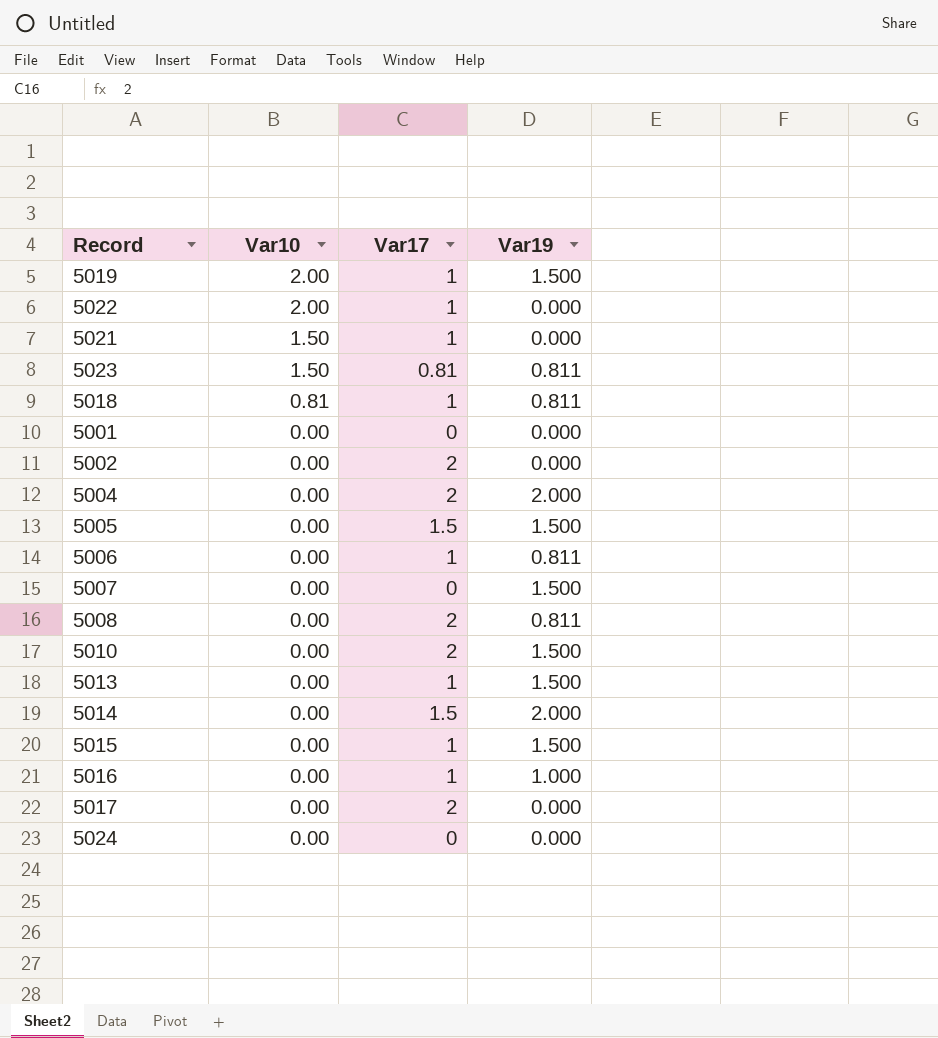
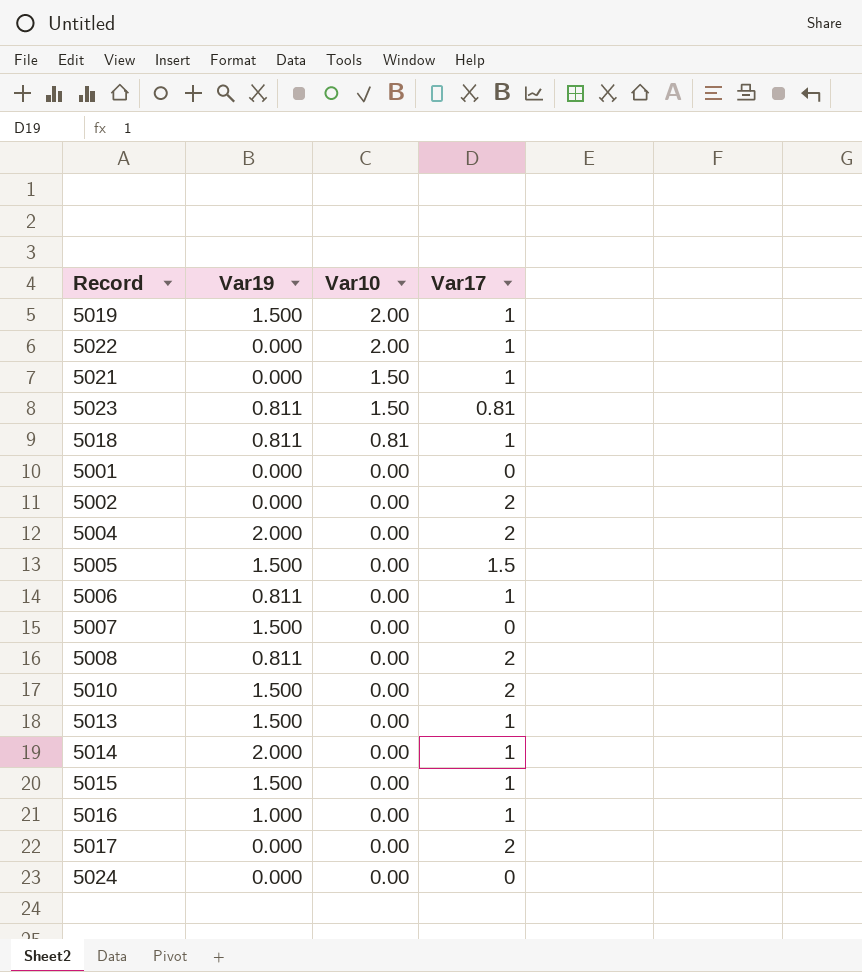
column Var19 | position: 4 -> 2
5014 | Var17: 1.5 -> 1

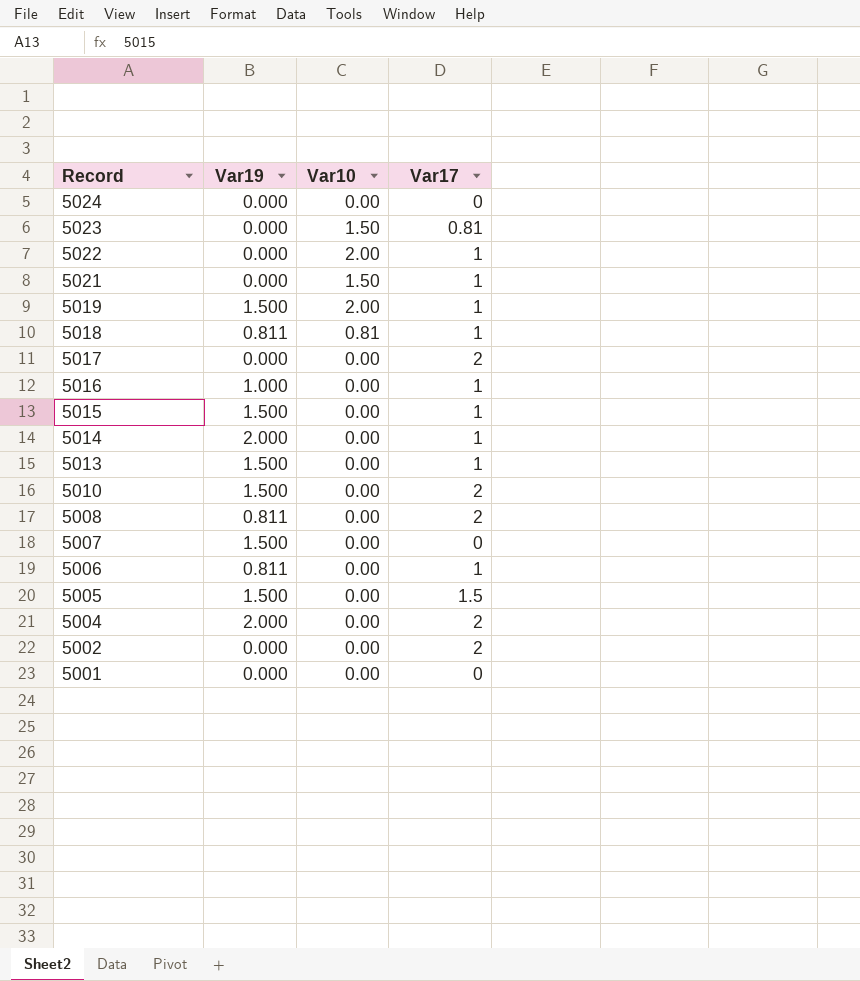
row order: Var10 descending -> Record descending
5023 | Var19: 0.811 -> 0.000

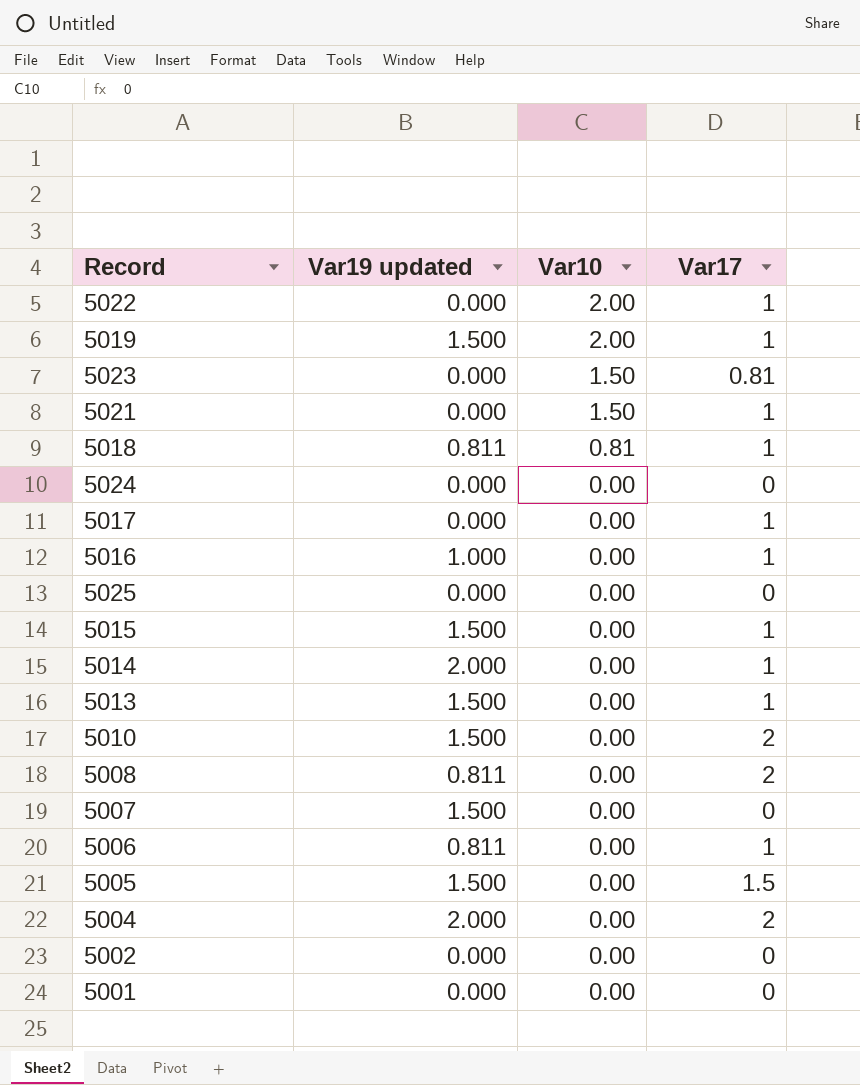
row order: Record descending -> Var10 descending
column name: Var19 -> Var19 updated
5017 | Var17: 2 -> 1
row 5025: none -> 0.000 | 0.00 | 0
5002 | Var17: 2 -> 0

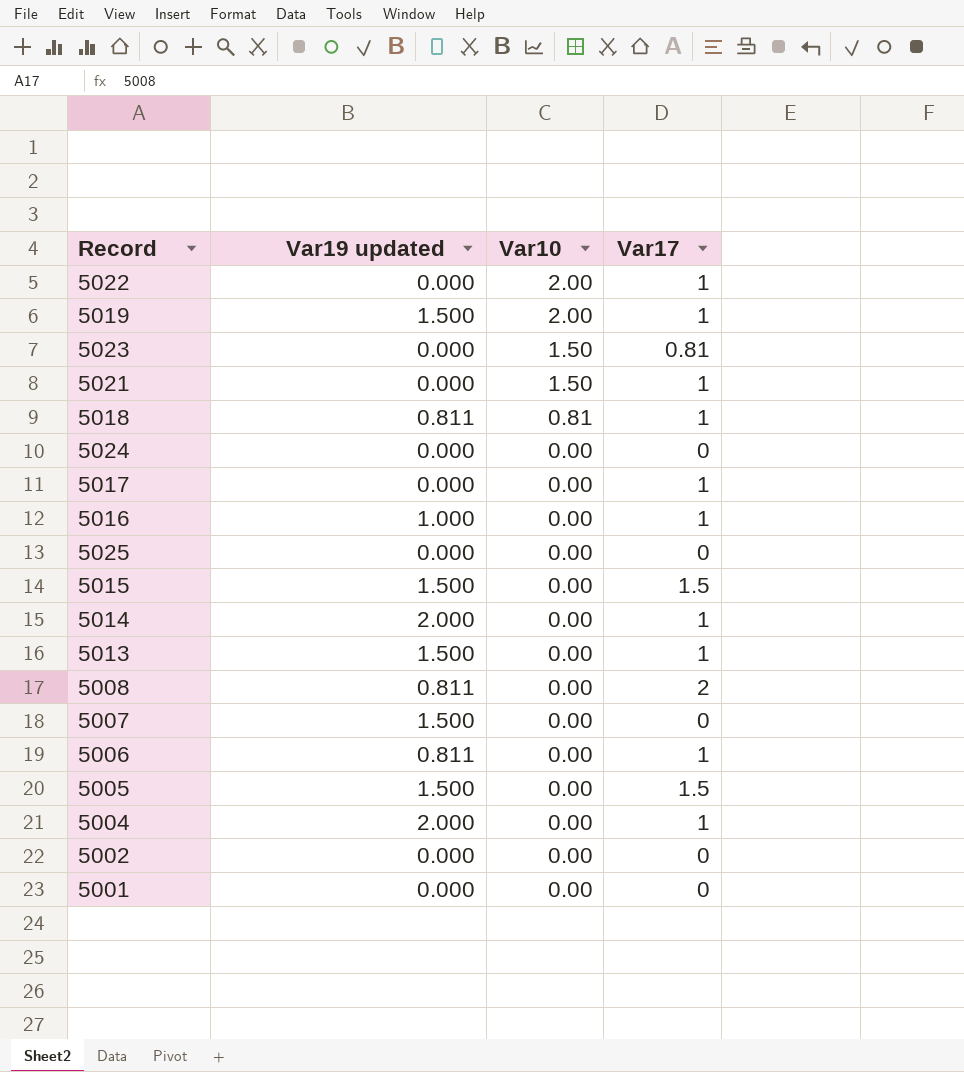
row 5010: 1.500 | 0.00 | 2 -> none
5015 | Var17: 1 -> 1.5
5004 | Var17: 2 -> 1

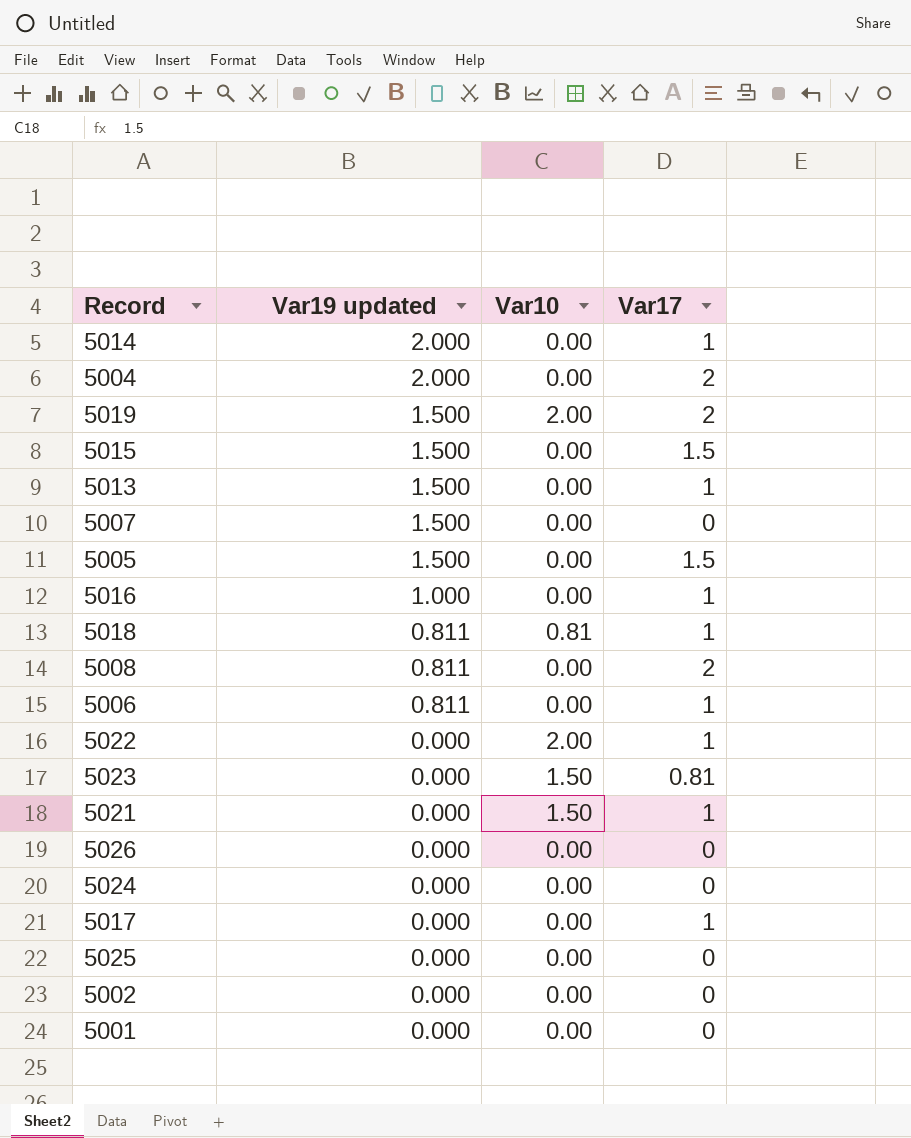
row order: Var10 descending -> Var19 updated descending
5004 | Var17: 1 -> 2
5019 | Var17: 1 -> 2
row 5026: none -> 0.000 | 0.00 | 0

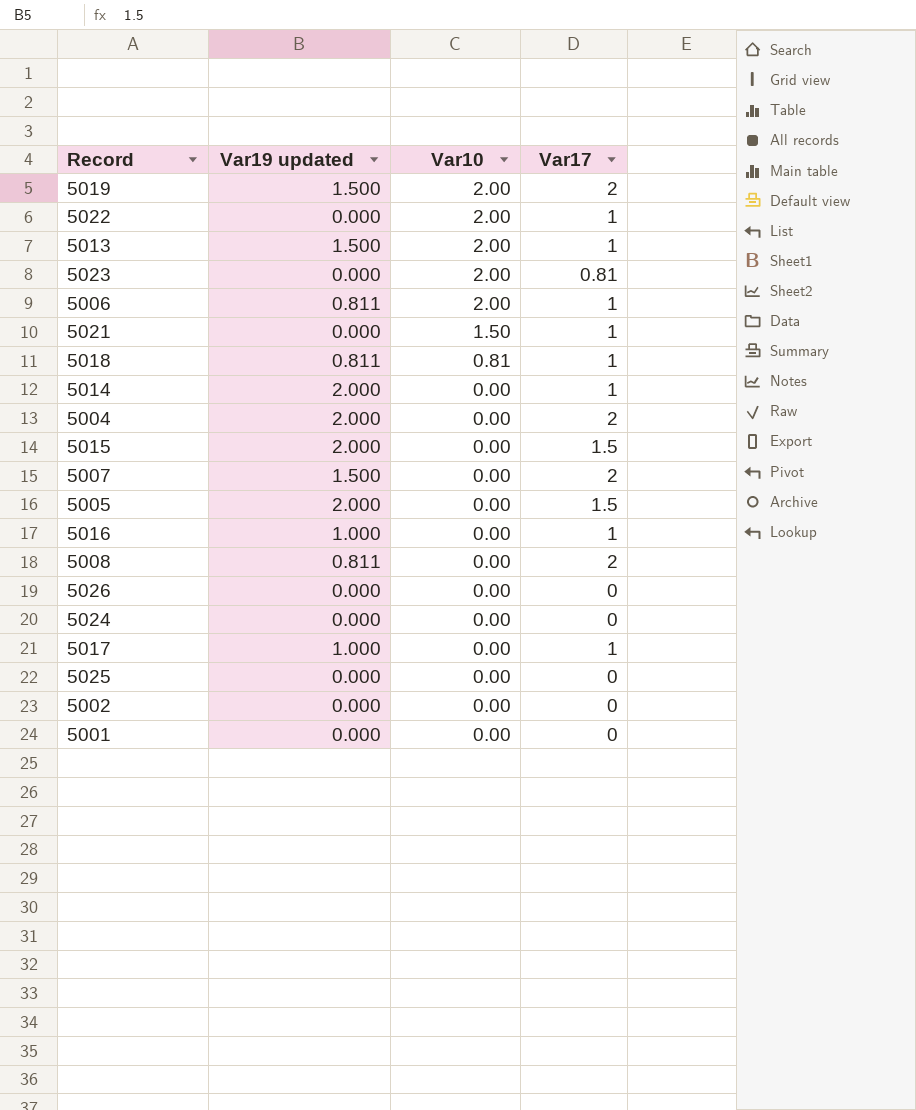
row order: Var19 updated descending -> Var10 descending
5013 | Var10: 0.00 -> 2.00
5023 | Var10: 1.50 -> 2.00
5006 | Var10: 0.00 -> 2.00
5015 | Var19 updated: 1.500 -> 2.000
5007 | Var17: 0 -> 2
5005 | Var19 updated: 1.500 -> 2.000
5017 | Var19 updated: 0.000 -> 1.000

